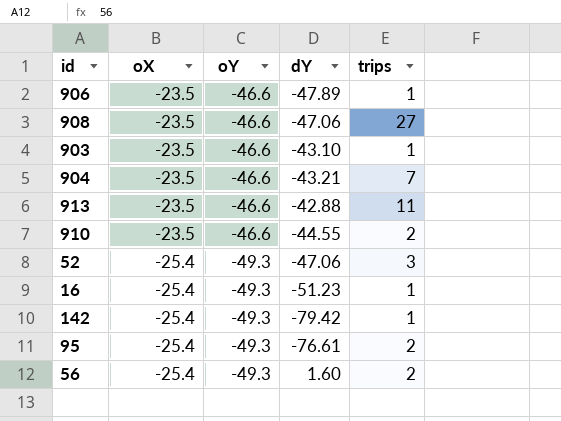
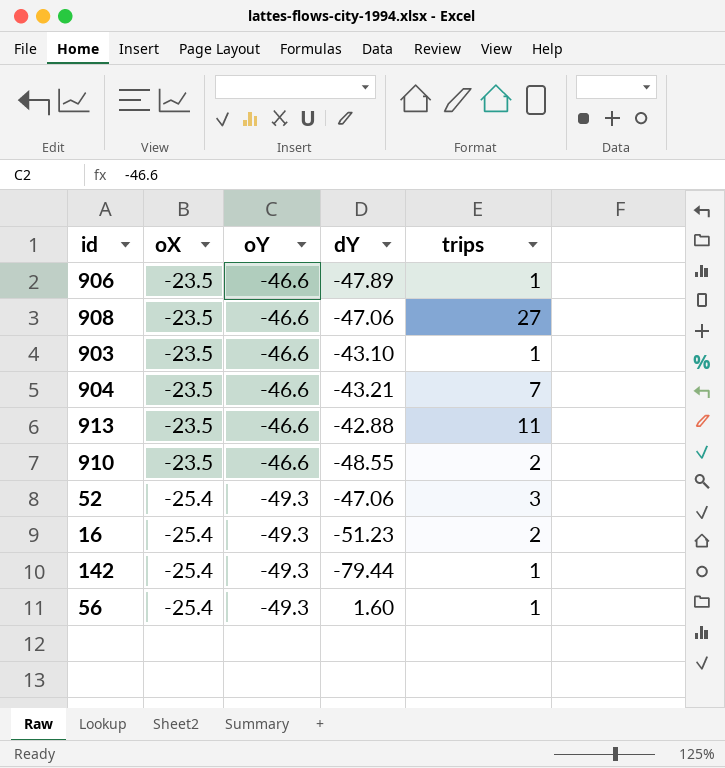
row 95: -25.4 | -49.3 | -76.61 | 2 -> none
910 | dY: -44.55 -> -48.55
16 | trips: 1 -> 2
142 | dY: -79.42 -> -79.44
56 | trips: 2 -> 1

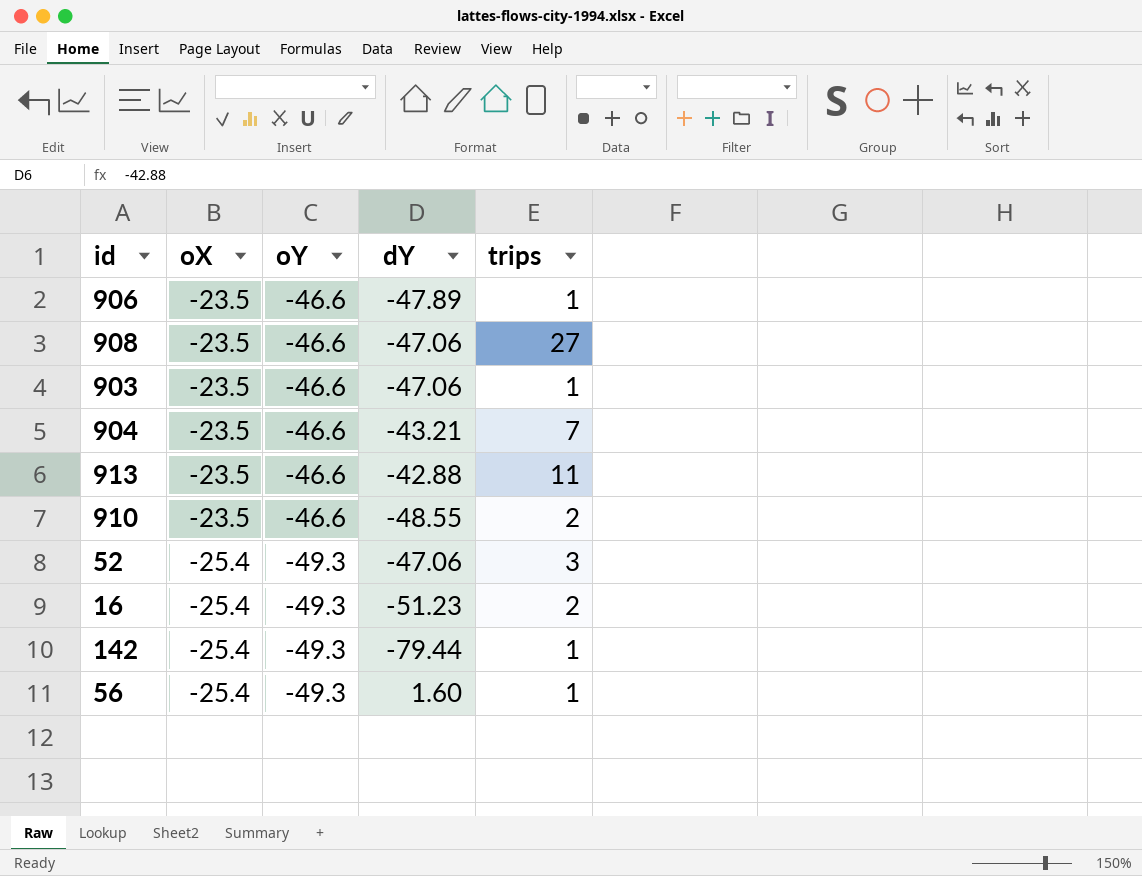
903 | dY: -43.10 -> -47.06

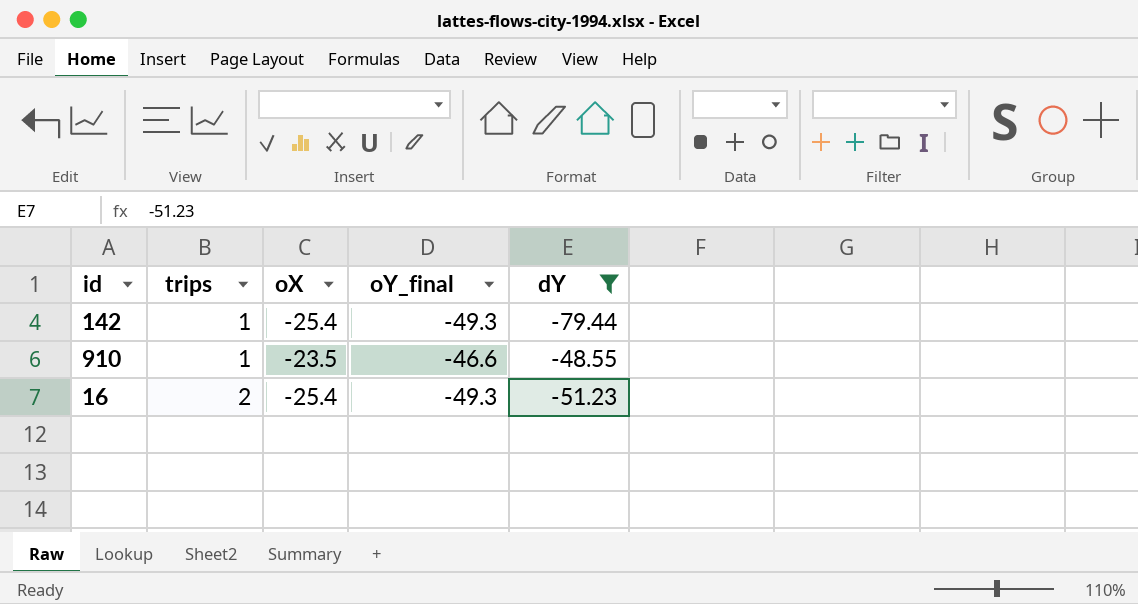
filter: none -> dY <= -48.55
row order: oX descending -> trips ascending
column trips | position: 5 -> 2
column name: oY -> oY_final
910 | trips: 2 -> 1

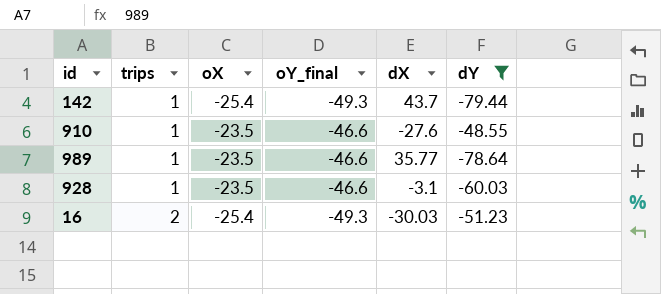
column dX | position: none -> 5
row 989: none -> 1 | -23.5 | -46.6 | 35.77 | -78.64
row 928: none -> 1 | -23.5 | -46.6 | -3.1 | -60.03

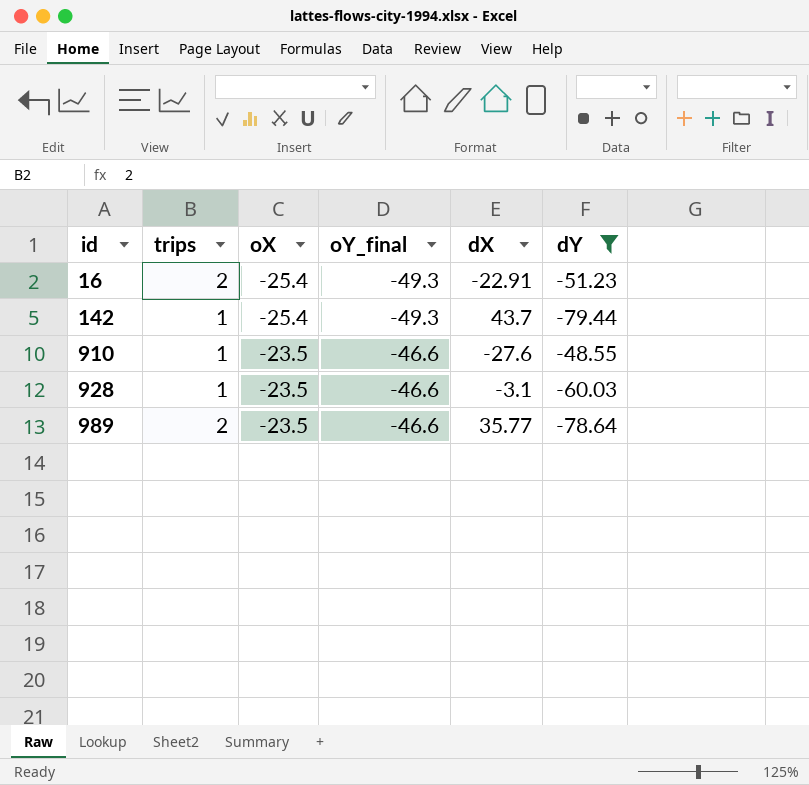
row order: trips ascending -> id ascending
16 | dX: -30.03 -> -22.91
989 | trips: 1 -> 2

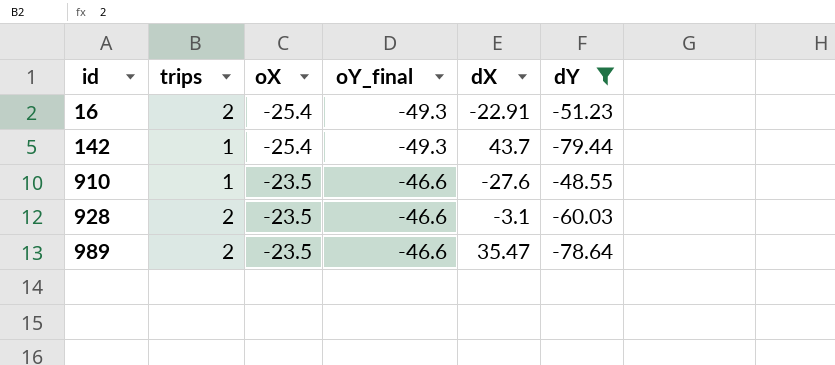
928 | trips: 1 -> 2
989 | dX: 35.77 -> 35.47

